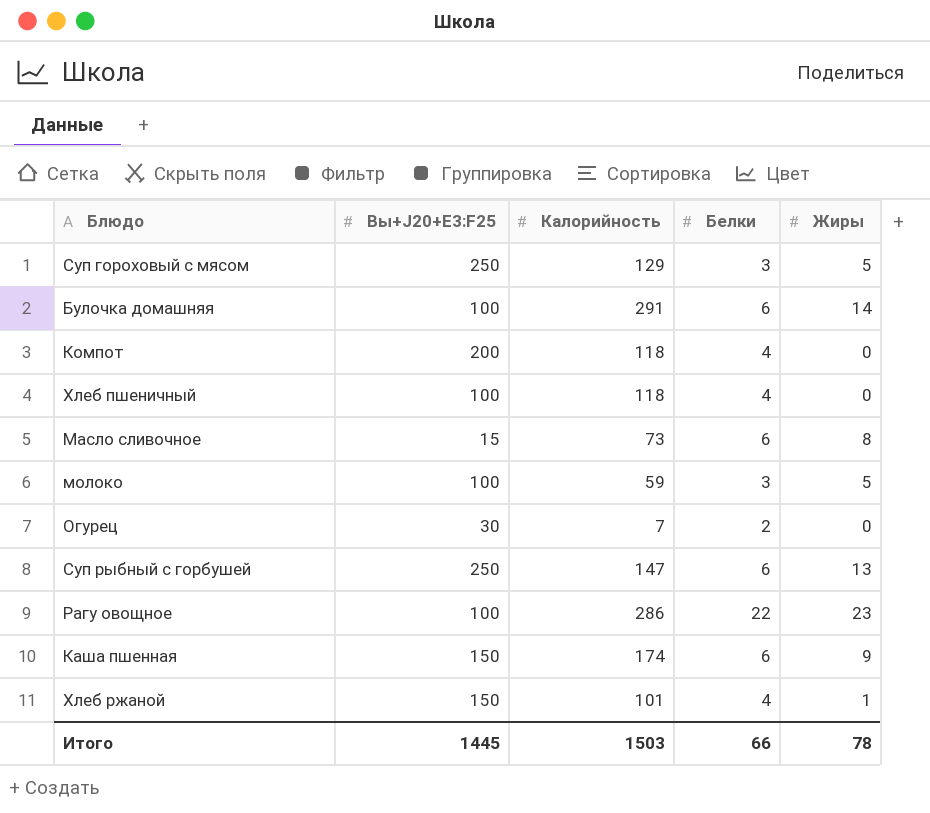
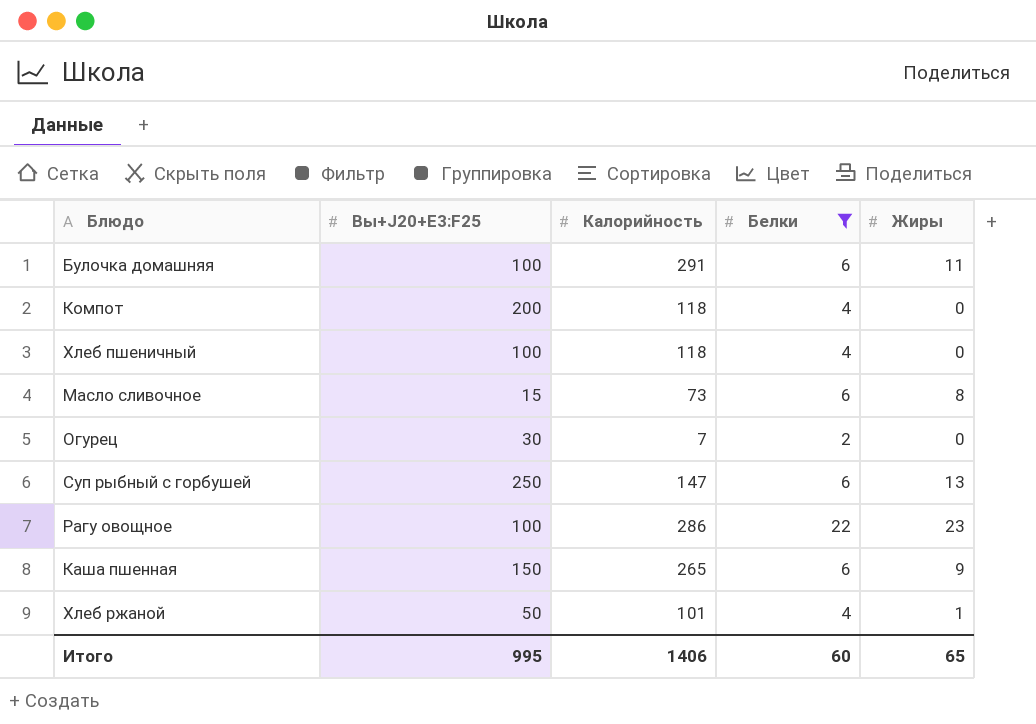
filter: none -> Белки != 3
Булочка домашняя | Жиры: 14 -> 11
Каша пшенная | Калорийность: 174 -> 265
Хлеб ржаной | Вы+J20+E3:F25: 150 -> 50
Итого | Вы+J20+E3:F25: 1445 -> 995
Итого | Калорийность: 1503 -> 1406
Итого | Белки: 66 -> 60
Итого | Жиры: 78 -> 65

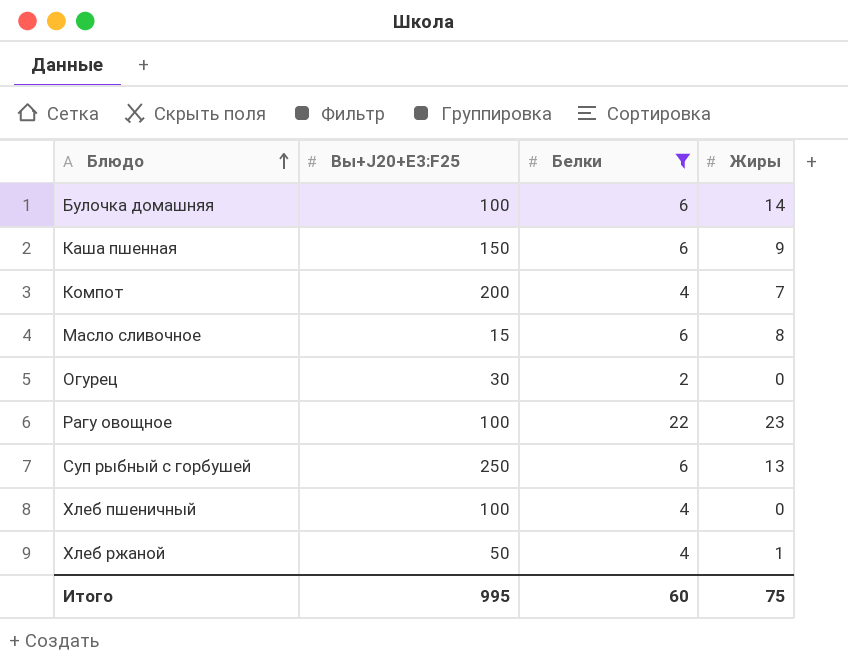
row order: none -> Блюдо ascending
column Калорийность | position: 3 -> none
Булочка домашняя | Жиры: 11 -> 14
Компот | Жиры: 0 -> 7
Итого | Жиры: 65 -> 75

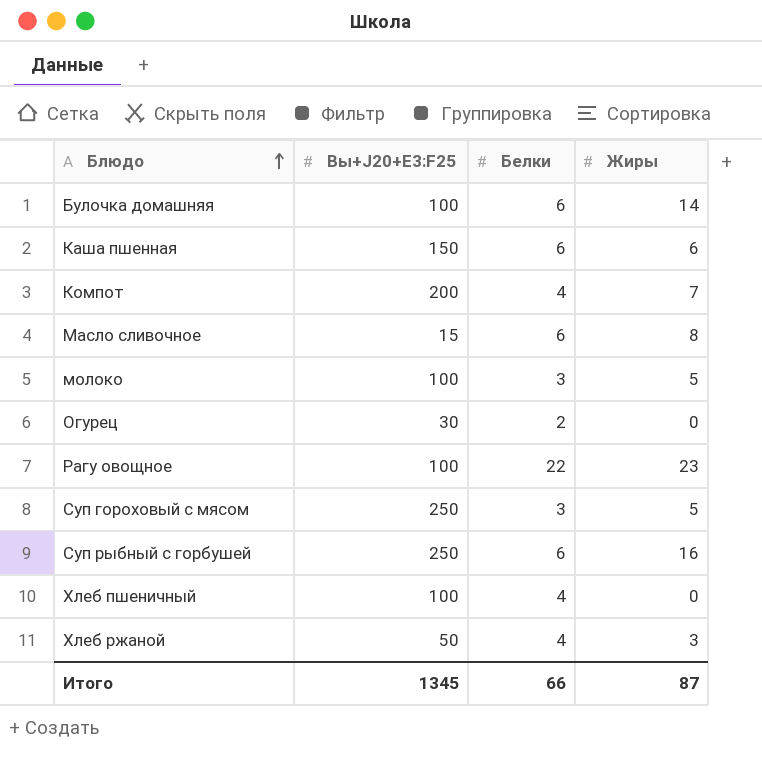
filter: Белки != 3 -> none
Каша пшенная | Жиры: 9 -> 6
Суп рыбный с горбушей | Жиры: 13 -> 16
Хлеб ржаной | Жиры: 1 -> 3
Итого | Вы+J20+E3:F25: 995 -> 1345
Итого | Белки: 60 -> 66
Итого | Жиры: 75 -> 87

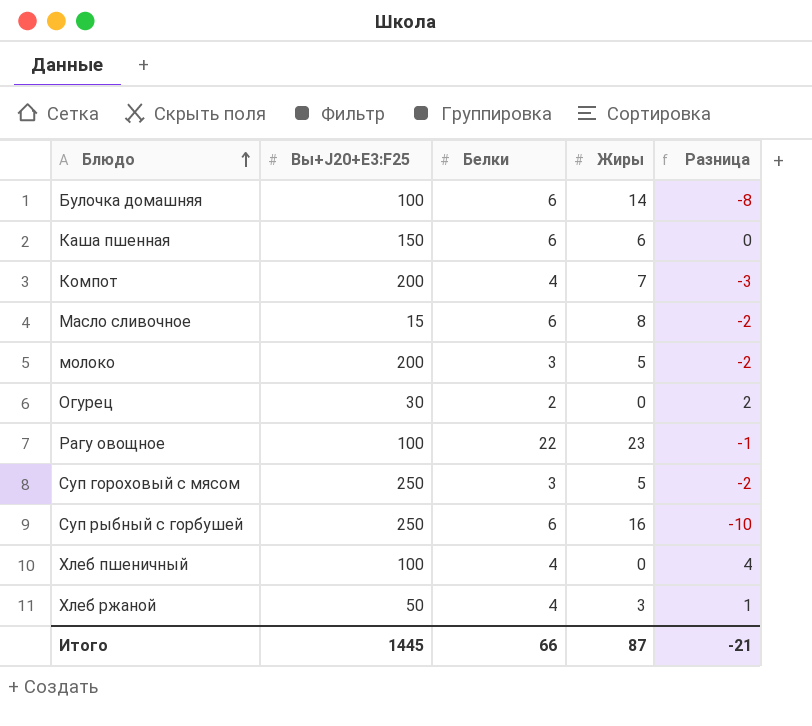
column Разница | formula: none -> [Белки] - [Жиры]
молоко | Вы+J20+E3:F25: 100 -> 200
Итого | Вы+J20+E3:F25: 1345 -> 1445

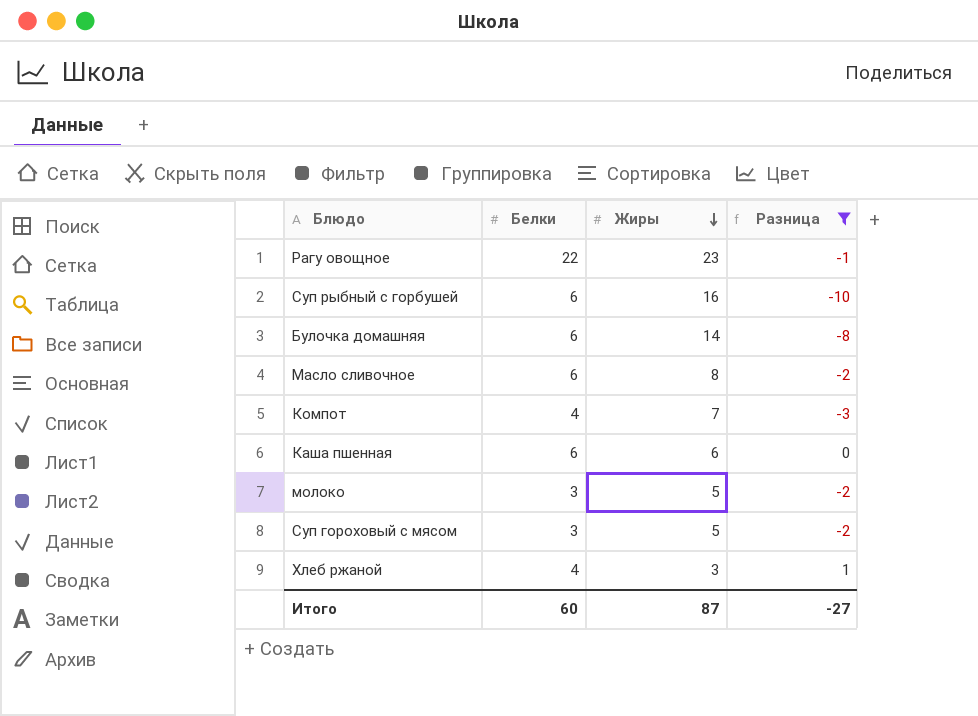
filter: none -> Разница <= 1
row order: Блюдо ascending -> Жиры descending
column Вы+J20+E3:F25 | position: 2 -> none
Итого | Белки: 66 -> 60
Итого | Разница: -21 -> -27

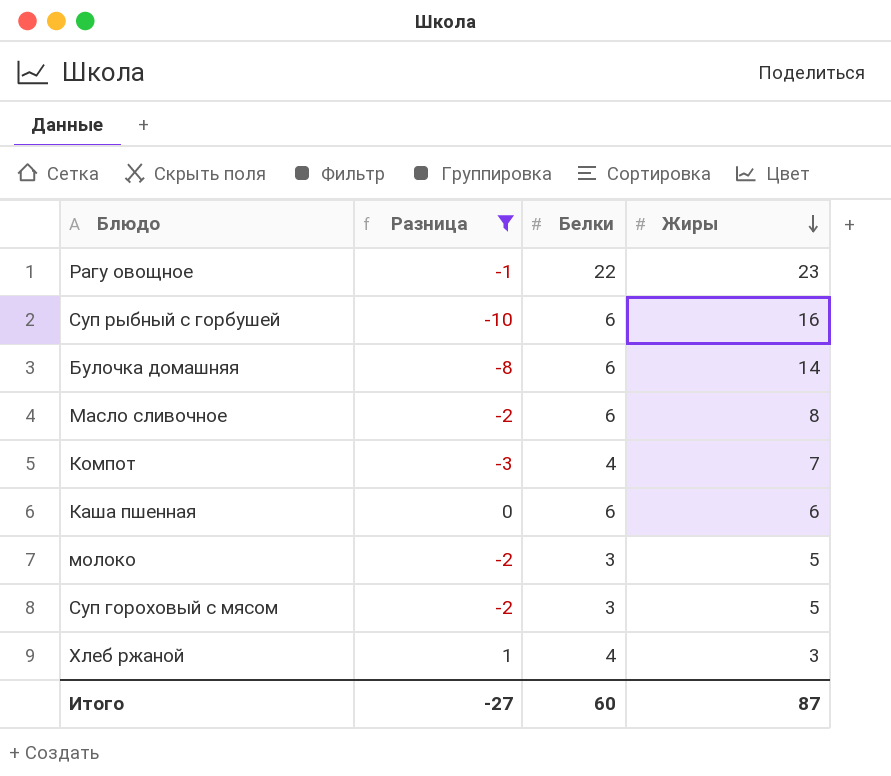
column Разница | position: 4 -> 2

